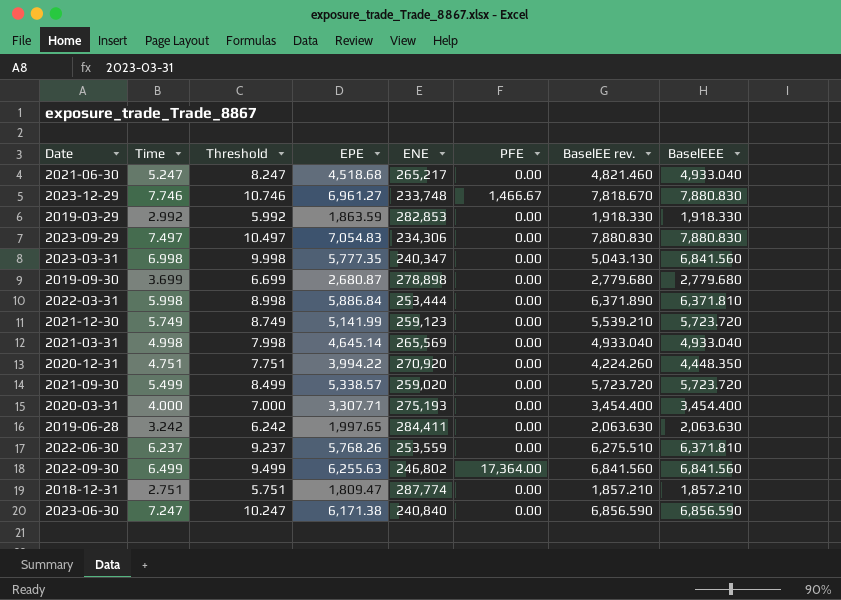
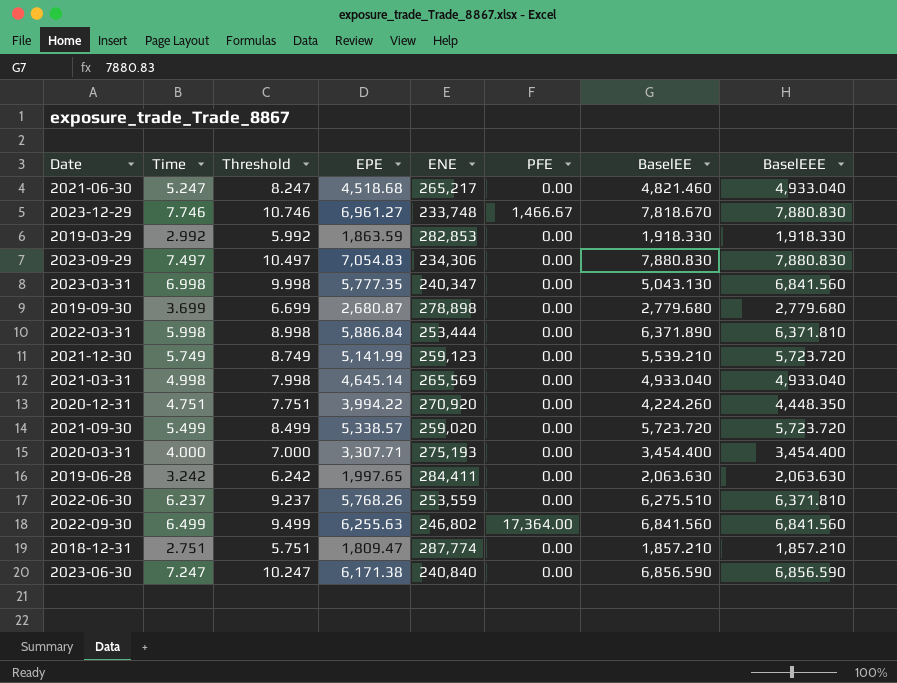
column name: BaselEE rev. -> BaselEE

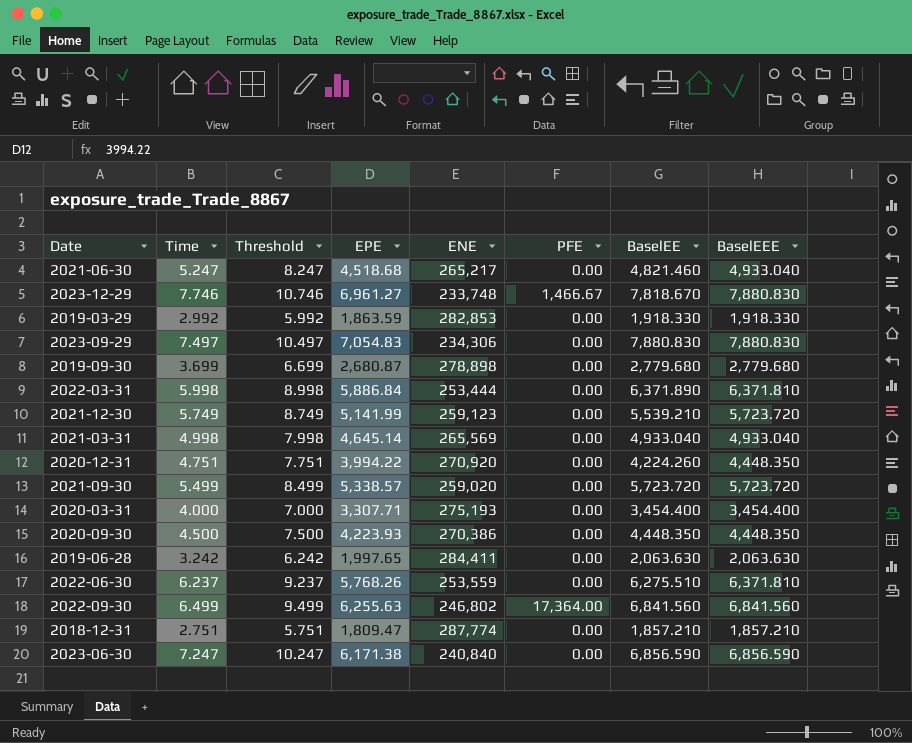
row 2023-03-31: 6.998 | 9.998 | 5,777.35 | 240,347 | 0.00 | 5,043.130 | 6,841.560 -> none
row 2020-09-30: none -> 4.500 | 7.500 | 4,223.93 | 270,386 | 0.00 | 4,448.350 | 4,448.350

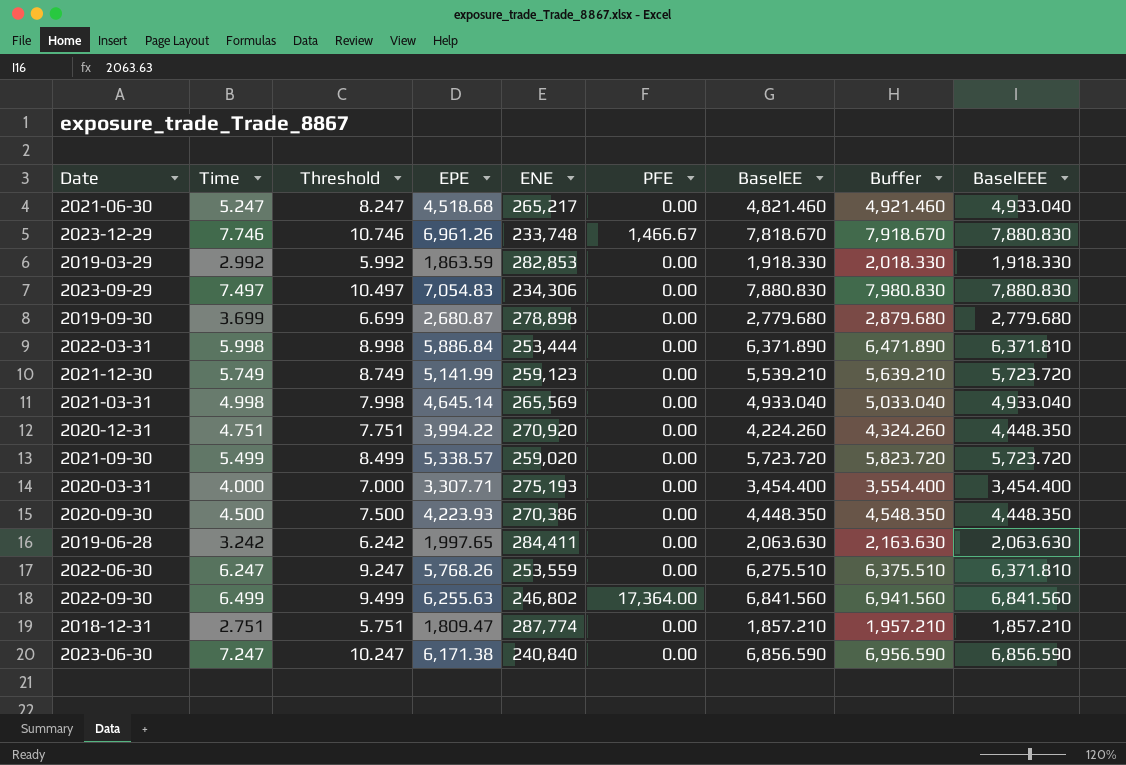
column Buffer | formula: none -> [BaselEE] + 100
2023-12-29 | EPE: 6,961.27 -> 6,961.26
2022-06-30 | Time: 6.237 -> 6.247
2022-06-30 | Threshold: 9.237 -> 9.247

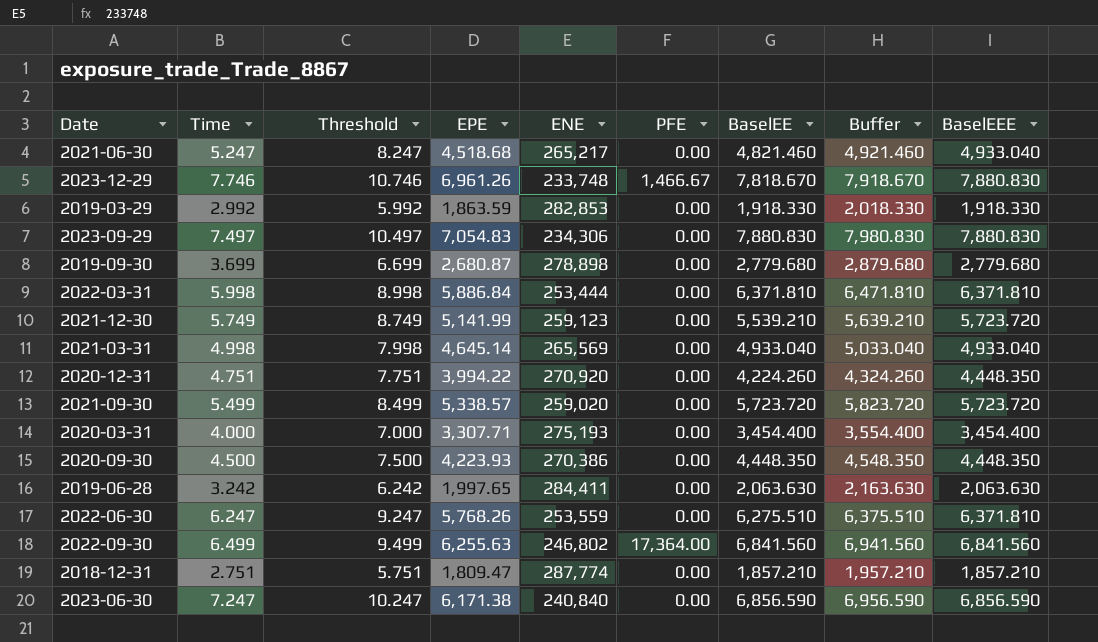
2022-03-31 | BaselEE: 6,371.890 -> 6,371.810
2022-03-31 | Buffer: 6,471.890 -> 6,471.810

